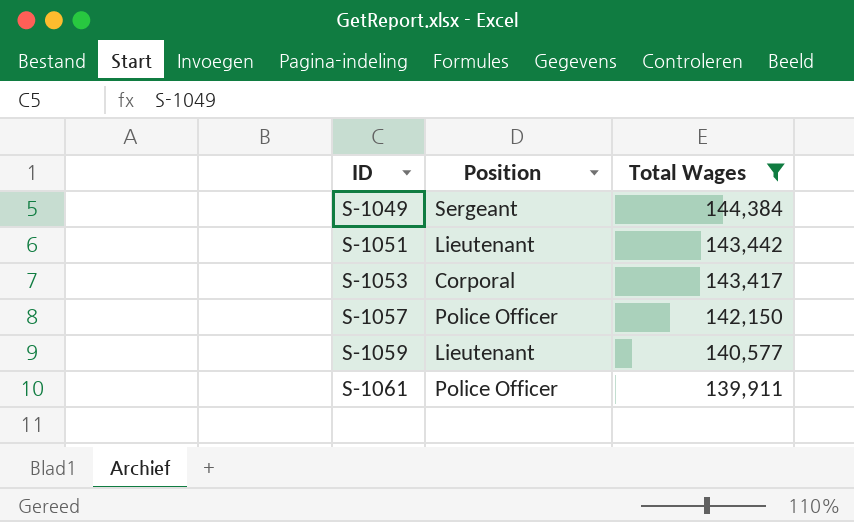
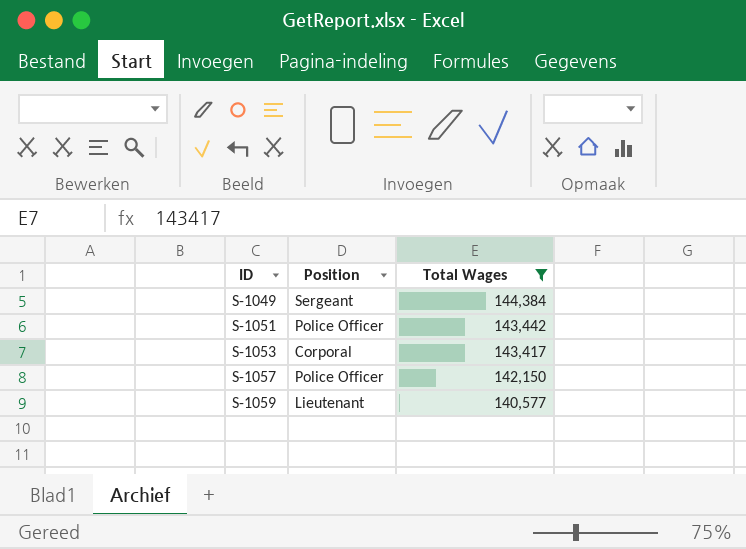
row S-1061: Police Officer | 139,911 -> none
S-1051 | Position: Lieutenant -> Police Officer

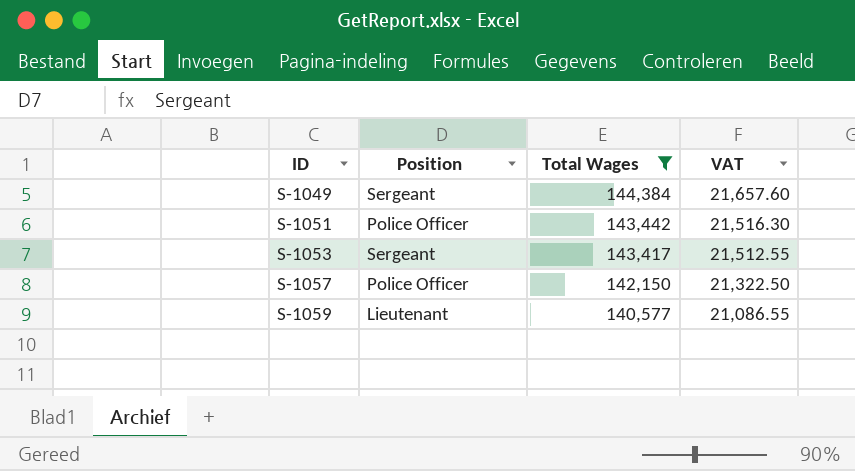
column VAT | formula: none -> [Total Wages] * 0.15
S-1053 | Position: Corporal -> Sergeant

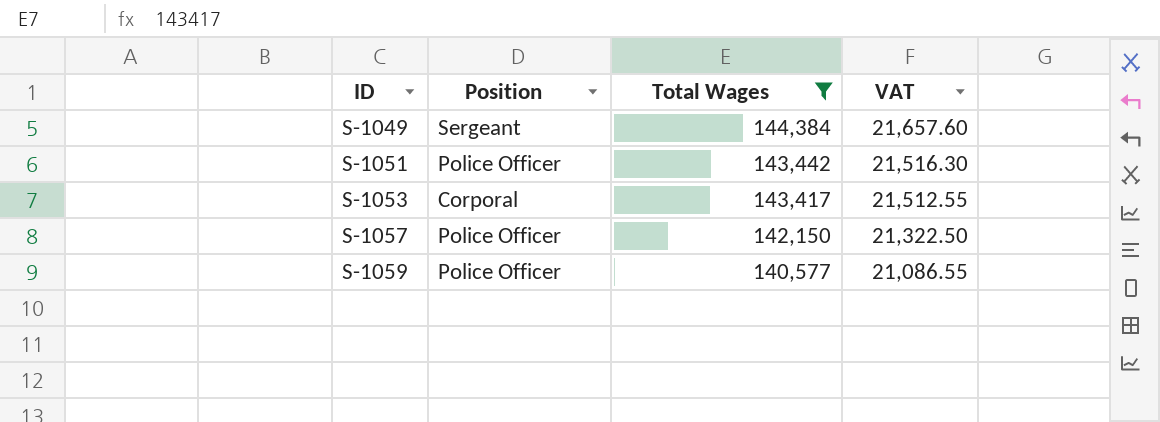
S-1053 | Position: Sergeant -> Corporal
S-1059 | Position: Lieutenant -> Police Officer

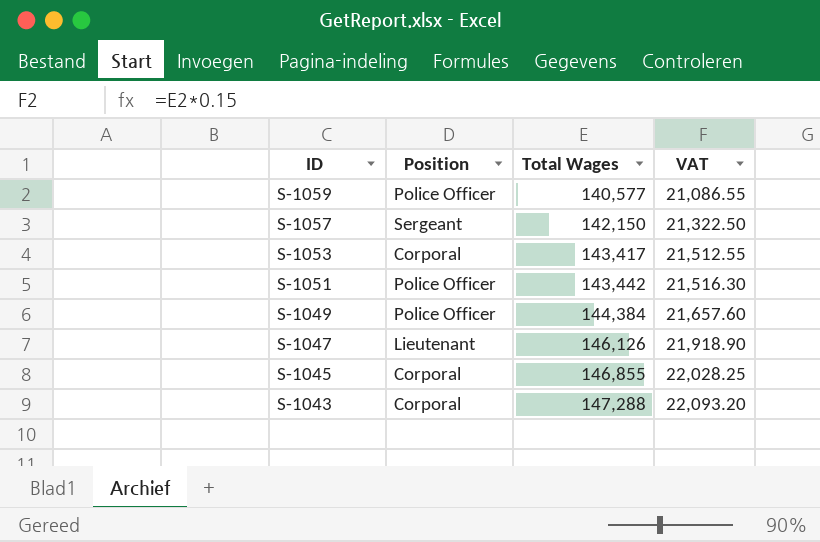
filter: Total Wages <= 144,384 -> none
row order: ID ascending -> ID descending
S-1057 | Position: Police Officer -> Sergeant
S-1049 | Position: Sergeant -> Police Officer

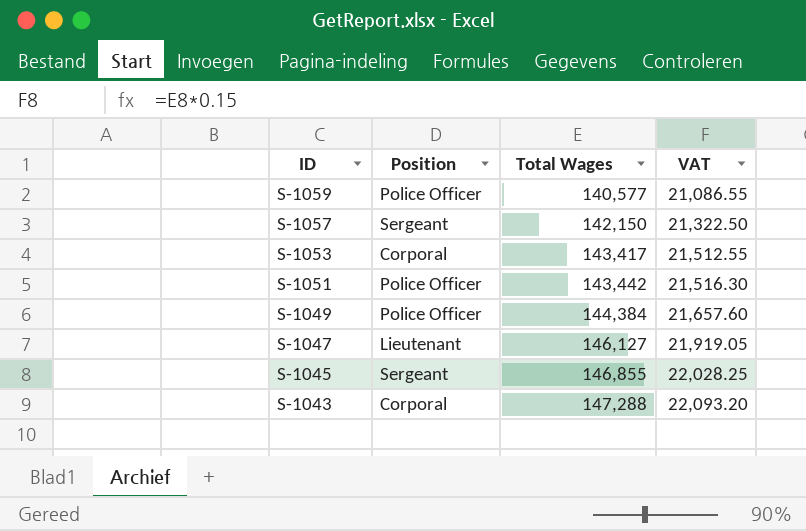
S-1047 | Total Wages: 146,126 -> 146,127
S-1047 | VAT: 21,918.90 -> 21,919.05
S-1045 | Position: Corporal -> Sergeant

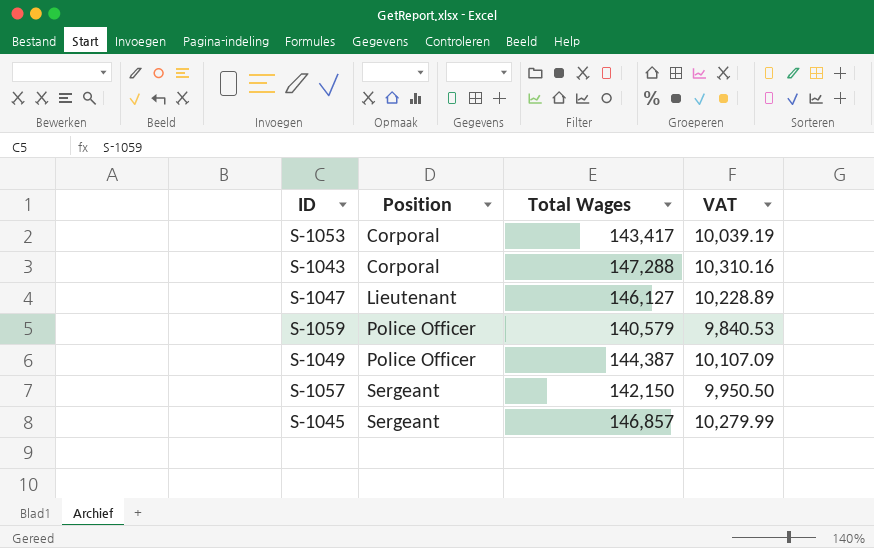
row order: ID descending -> Position ascending
column VAT | formula: [Total Wages] * 0.15 -> [Total Wages] * 0.07
row S-1051: Police Officer | 143,442 | 21,516.30 -> none
S-1059 | Total Wages: 140,577 -> 140,579
S-1049 | Total Wages: 144,384 -> 144,387
S-1045 | Total Wages: 146,855 -> 146,857

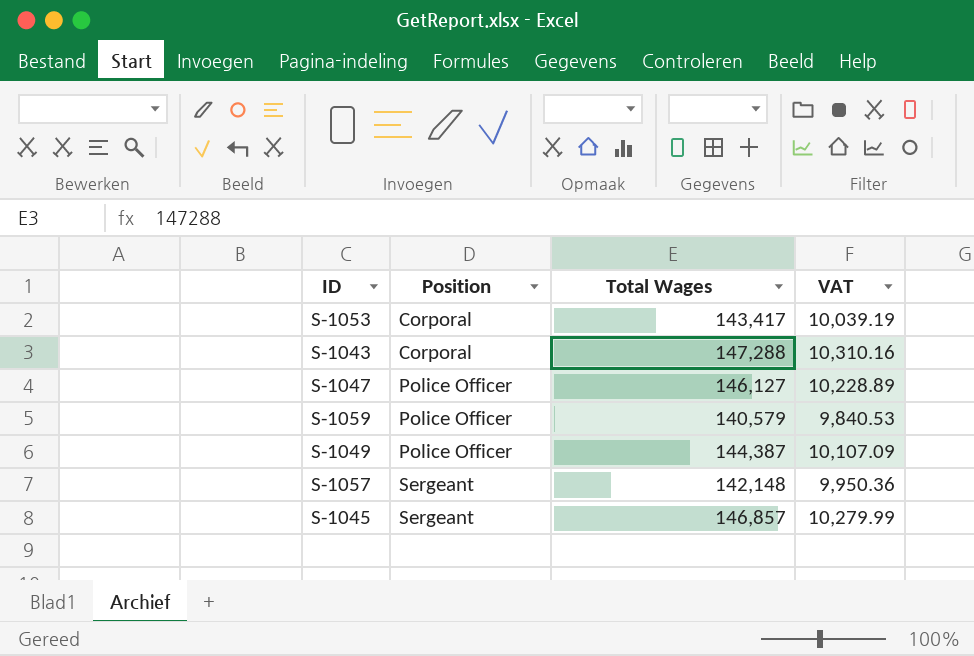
S-1047 | Position: Lieutenant -> Police Officer
S-1057 | Total Wages: 142,150 -> 142,148
S-1057 | VAT: 9,950.50 -> 9,950.36

